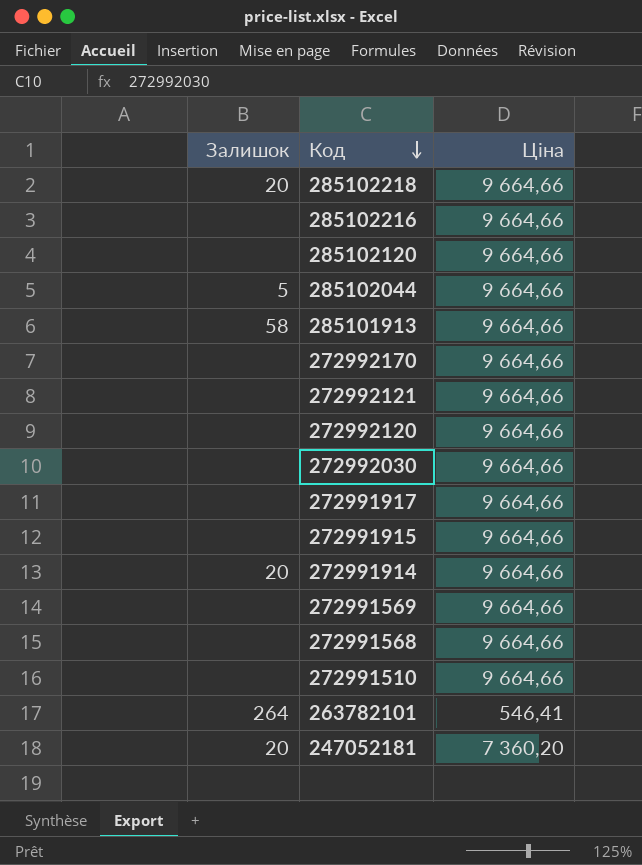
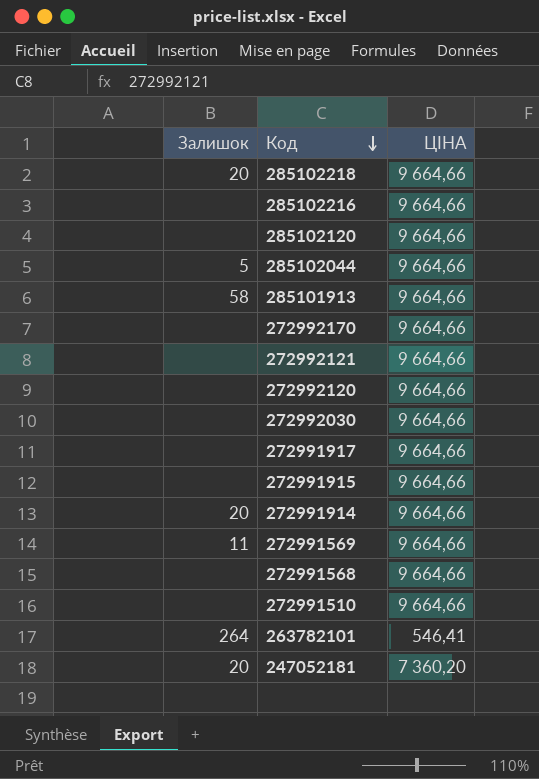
column name: Ціна -> ЦІНА
272991569 | Залишок: none -> 11

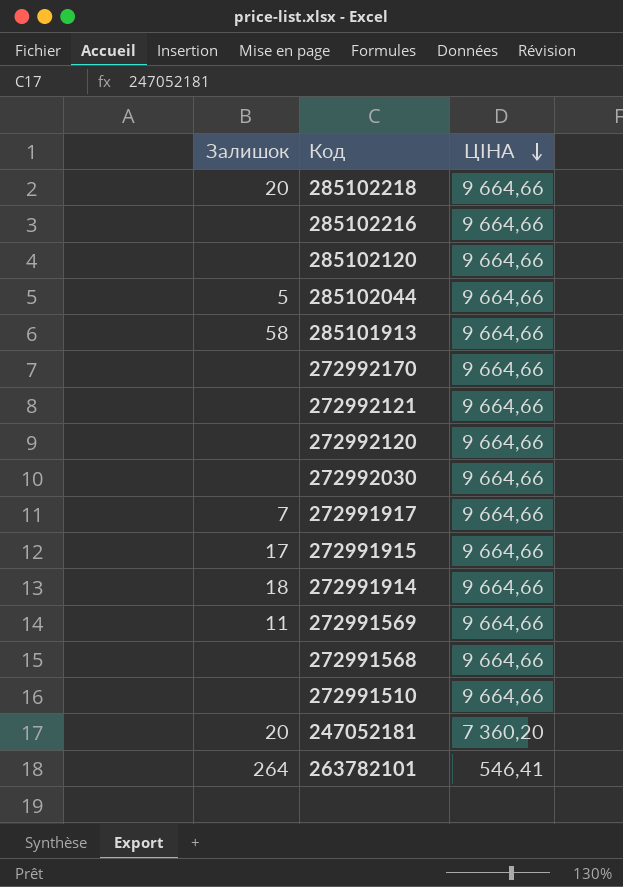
row order: Код descending -> ЦІНА descending
272991917 | Залишок: none -> 7
272991915 | Залишок: none -> 17
272991914 | Залишок: 20 -> 18

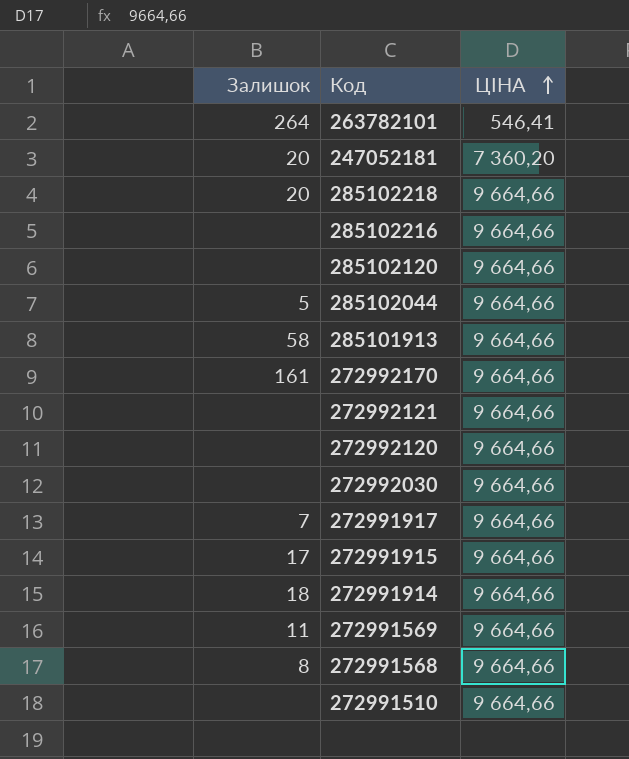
row order: ЦІНА descending -> ЦІНА ascending
272992170 | Залишок: none -> 161
272991568 | Залишок: none -> 8

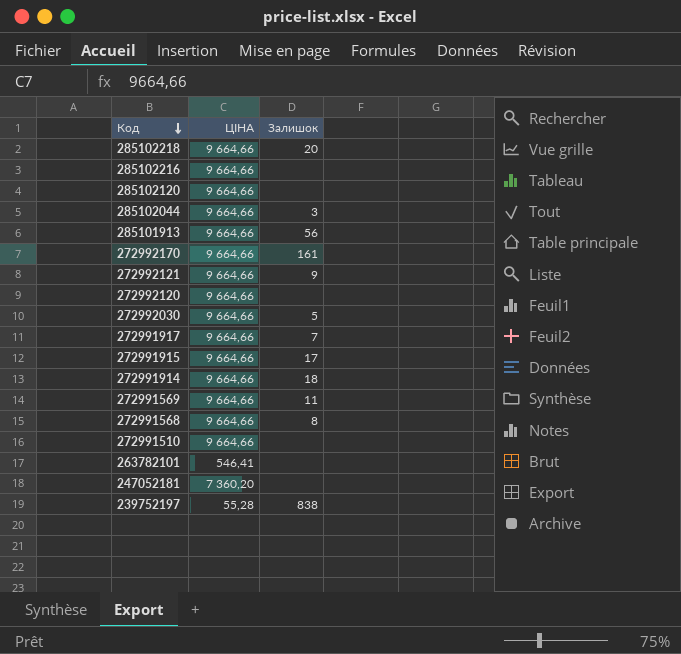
row order: ЦІНА ascending -> Код descending
column Залишок | position: 1 -> 3
285102044 | Залишок: 5 -> 3
285101913 | Залишок: 58 -> 56
272992121 | Залишок: none -> 9
272992030 | Залишок: none -> 5
263782101 | Залишок: 264 -> none
247052181 | Залишок: 20 -> none
row 239752197: none -> 55,28 | 838

